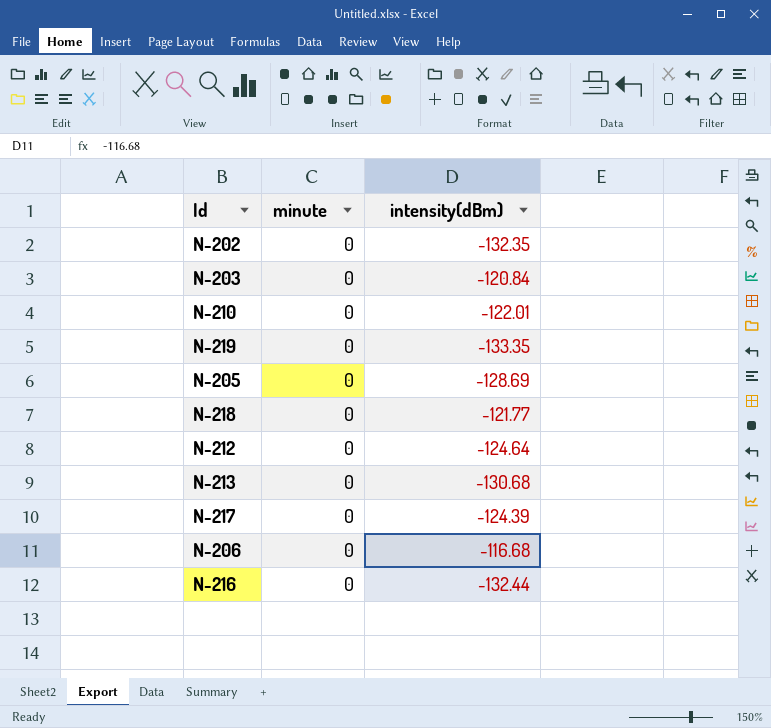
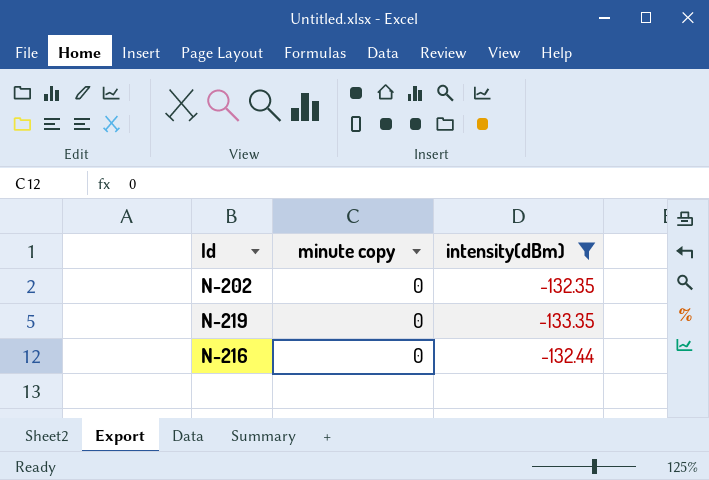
filter: none -> intensity(dBm) <= -132.35
column name: minute -> minute copy

